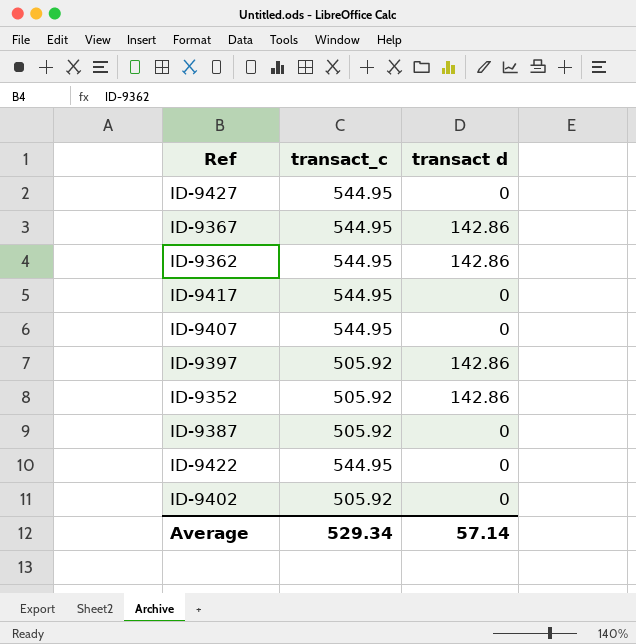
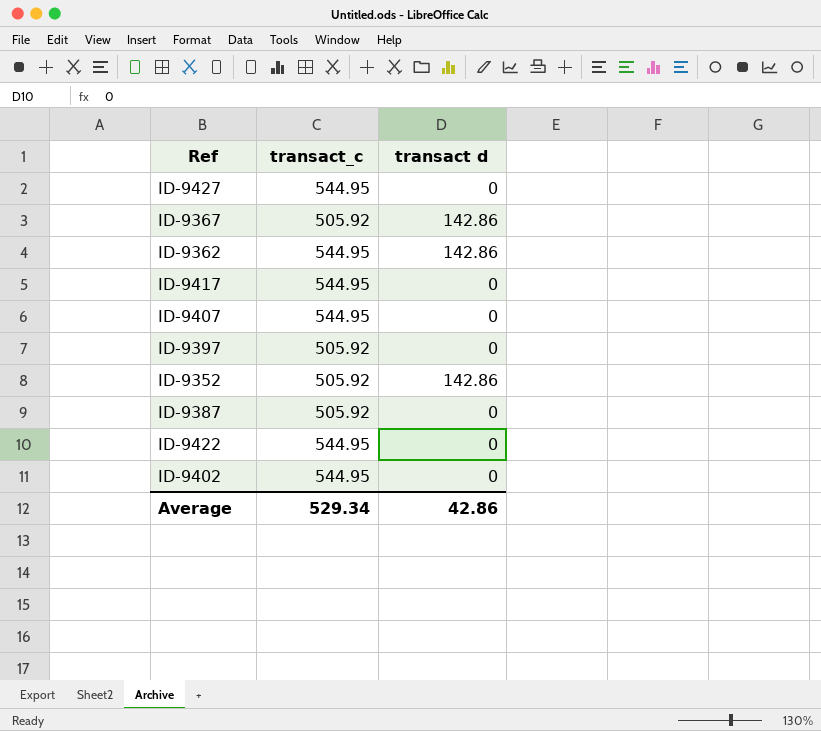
ID-9367 | transact_c: 544.95 -> 505.92
ID-9397 | transact d: 142.86 -> 0
ID-9402 | transact_c: 505.92 -> 544.95
Average | transact d: 57.14 -> 42.86

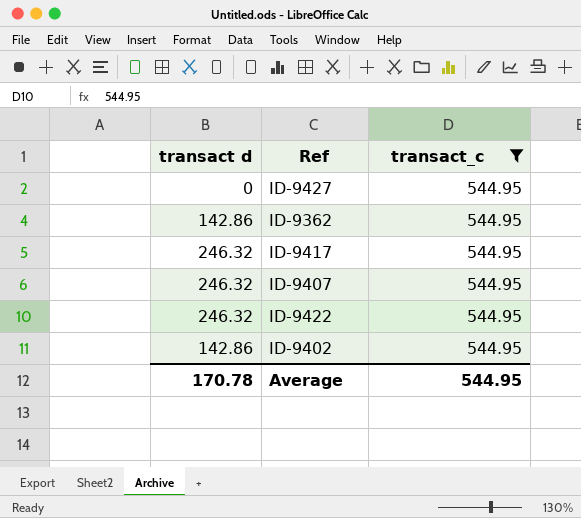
filter: none -> transact_c = 544.95
column transact d | position: 3 -> 1
ID-9417 | transact d: 0 -> 246.32
ID-9407 | transact d: 0 -> 246.32
ID-9422 | transact d: 0 -> 246.32
ID-9402 | transact d: 0 -> 142.86
Average | transact d: 42.86 -> 170.78
Average | transact_c: 529.34 -> 544.95

